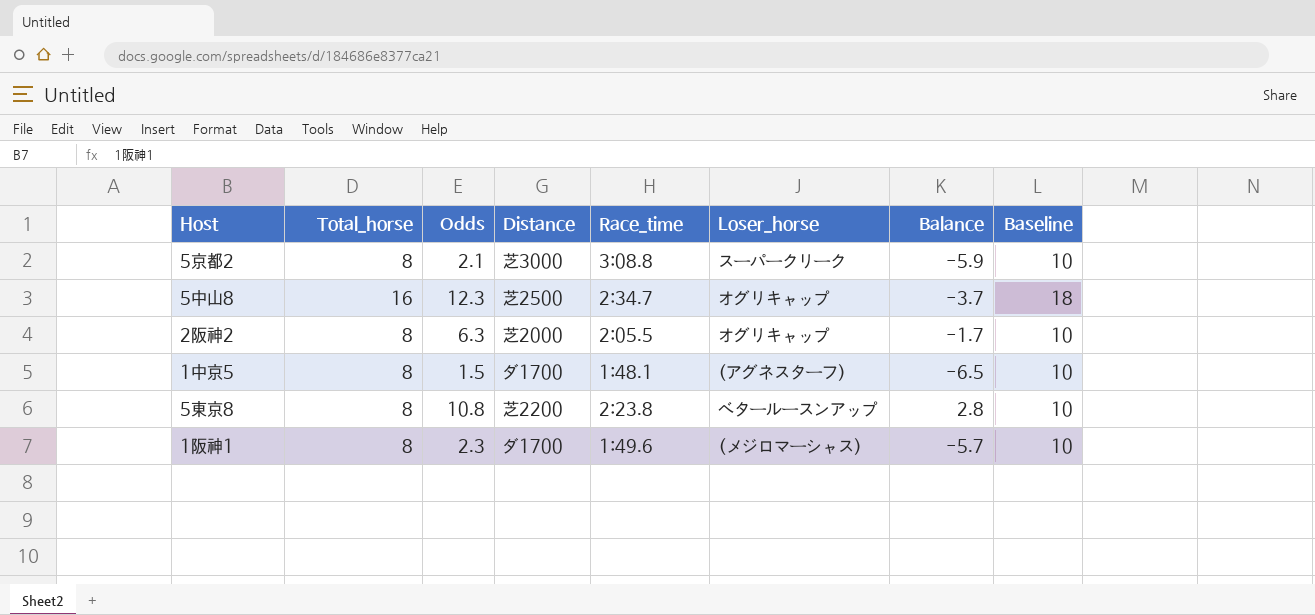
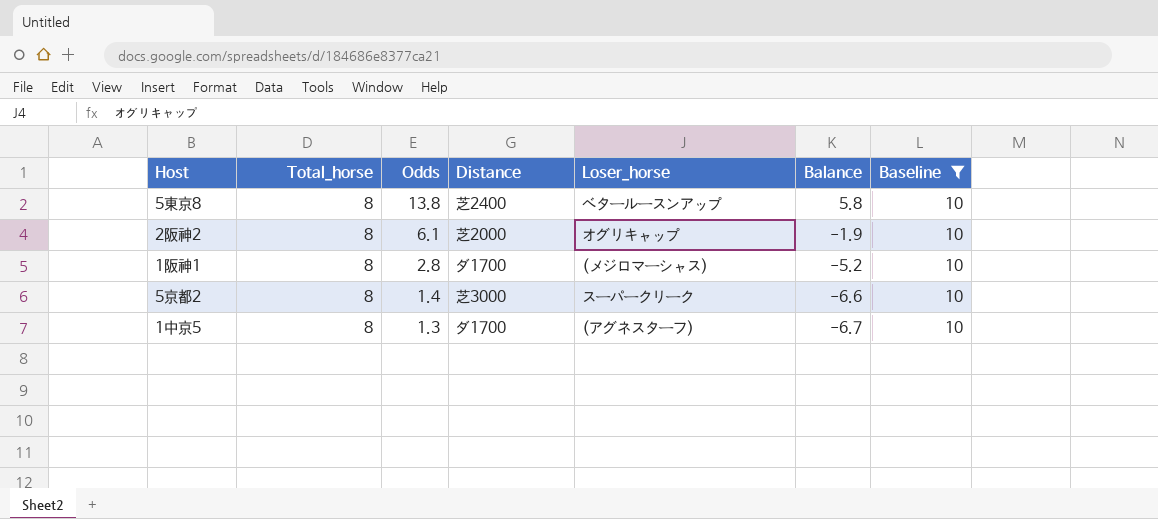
filter: none -> Baseline = 10
row order: none -> Odds descending
column Race_time | position: 5 -> none
5東京8 | Odds: 10.8 -> 13.8
5東京8 | Distance: 芝2200 -> 芝2400
5東京8 | Balance: 2.8 -> 5.8
2阪神2 | Odds: 6.3 -> 6.1
2阪神2 | Balance: -1.7 -> -1.9
1阪神1 | Odds: 2.3 -> 2.8
1阪神1 | Balance: -5.7 -> -5.2
5京都2 | Odds: 2.1 -> 1.4
5京都2 | Balance: -5.9 -> -6.6
1中京5 | Odds: 1.5 -> 1.3
1中京5 | Balance: -6.5 -> -6.7

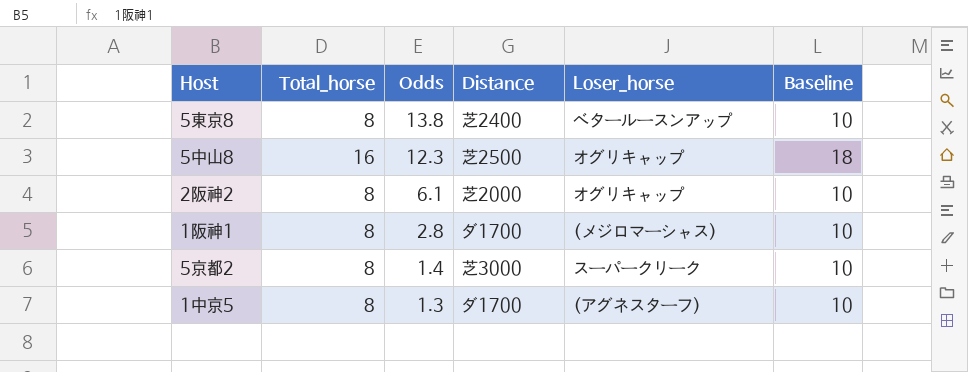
filter: Baseline = 10 -> none
column Balance | formula: [Odds] - [Total_horse] -> none

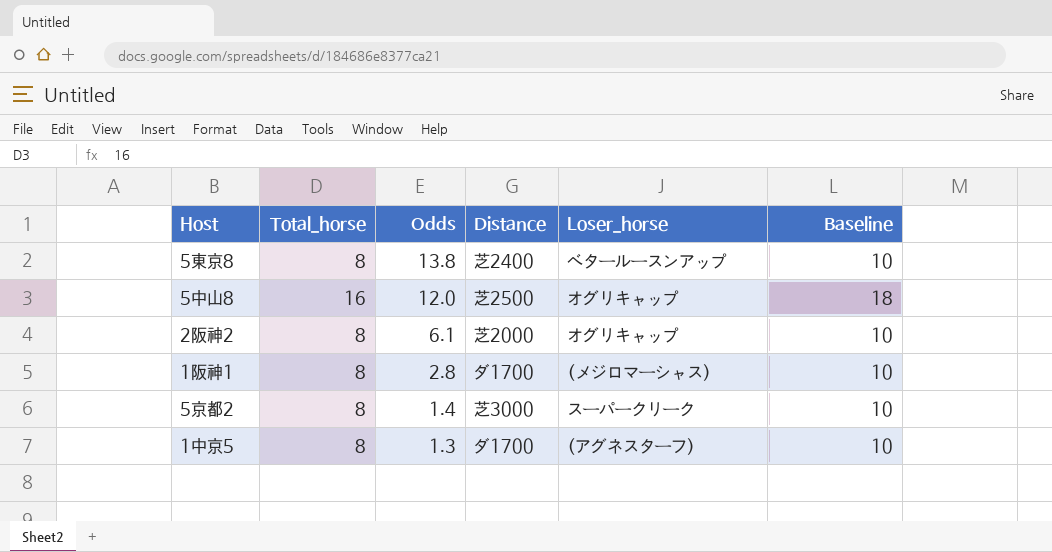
5中山8 | Odds: 12.3 -> 12.0

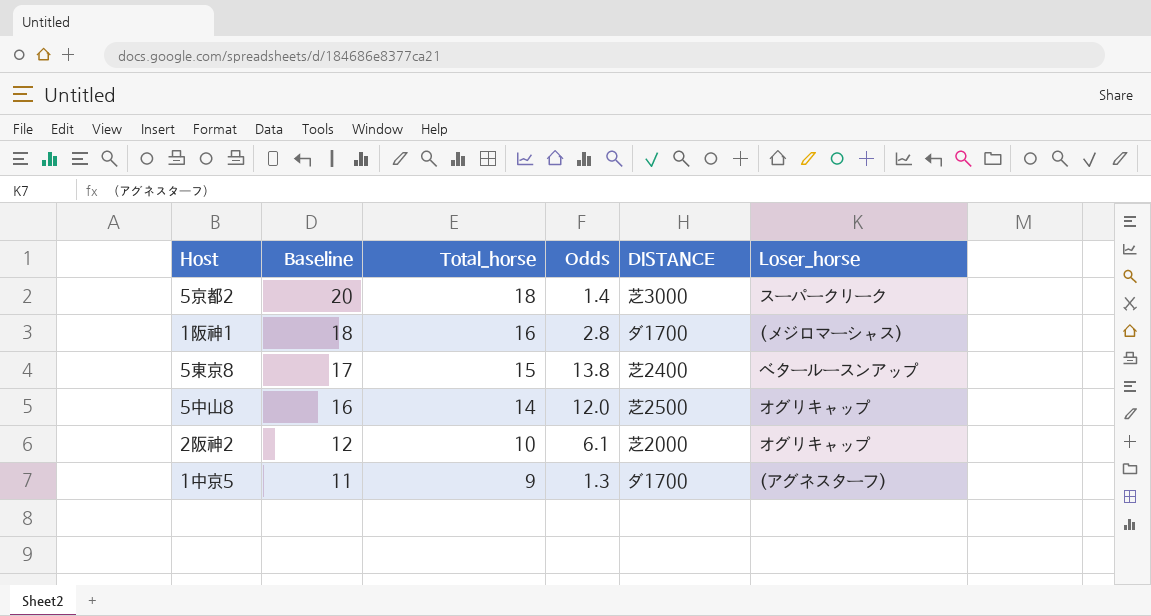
row order: Odds descending -> Baseline descending
column Baseline | position: 6 -> 2
column name: Distance -> DISTANCE
5京都2 | Baseline: 10 -> 20
5京都2 | Total_horse: 8 -> 18
1阪神1 | Baseline: 10 -> 18
1阪神1 | Total_horse: 8 -> 16
5東京8 | Baseline: 10 -> 17
5東京8 | Total_horse: 8 -> 15
5中山8 | Baseline: 18 -> 16
5中山8 | Total_horse: 16 -> 14
2阪神2 | Baseline: 10 -> 12
2阪神2 | Total_horse: 8 -> 10
1中京5 | Baseline: 10 -> 11
1中京5 | Total_horse: 8 -> 9

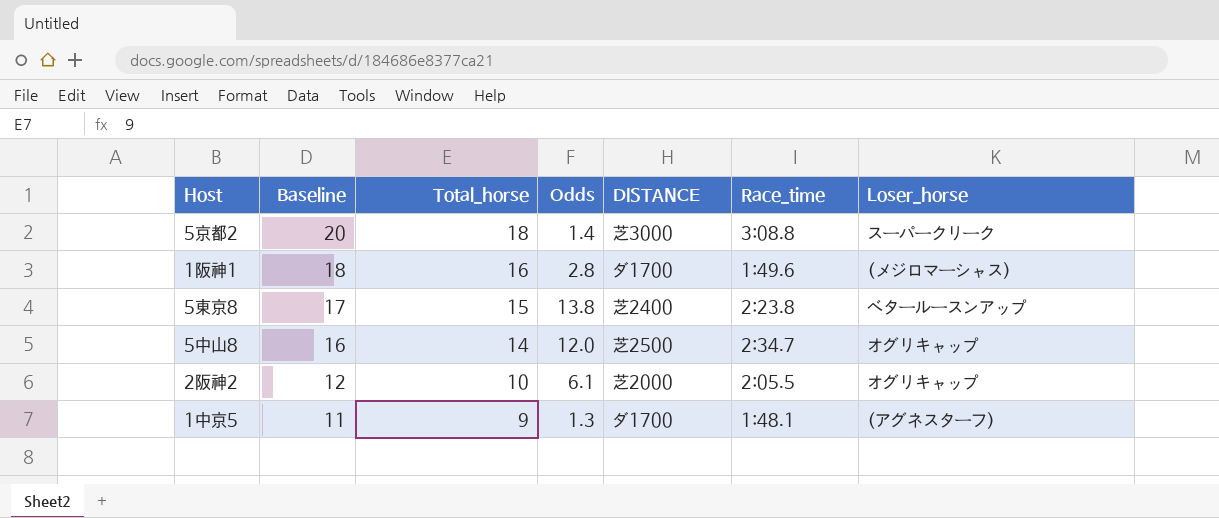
column Race_time | position: none -> 6

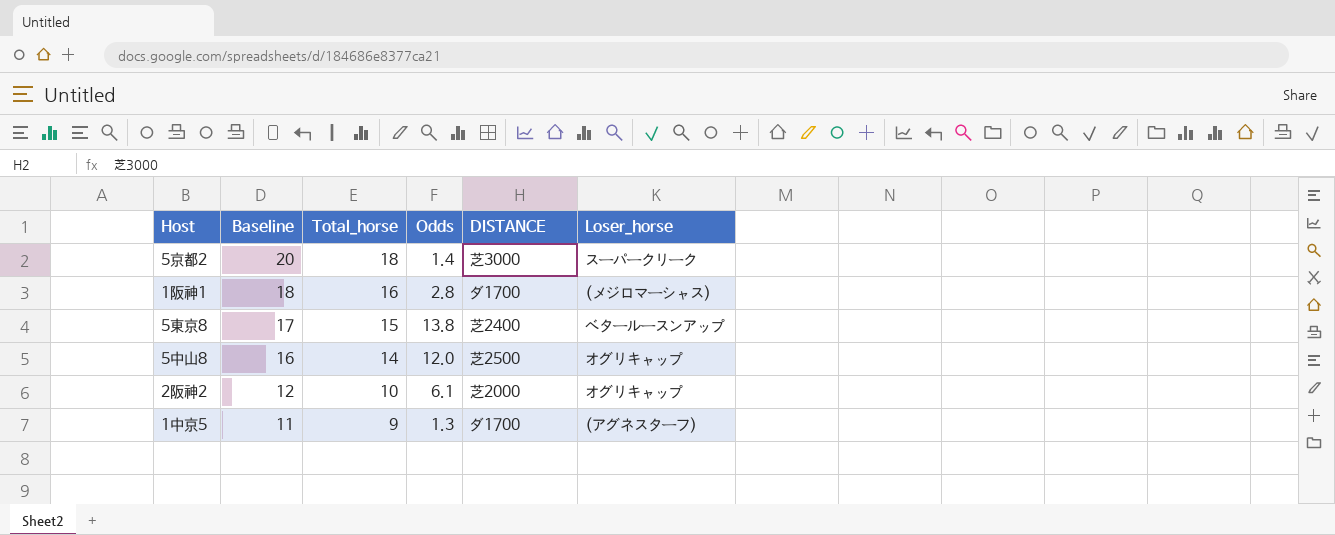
column Race_time | position: 6 -> none

